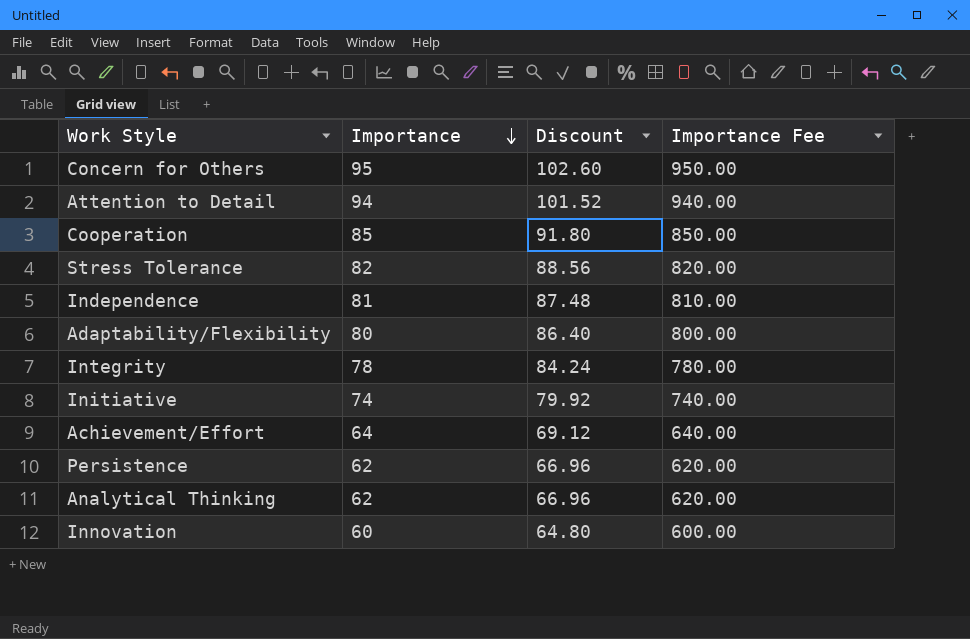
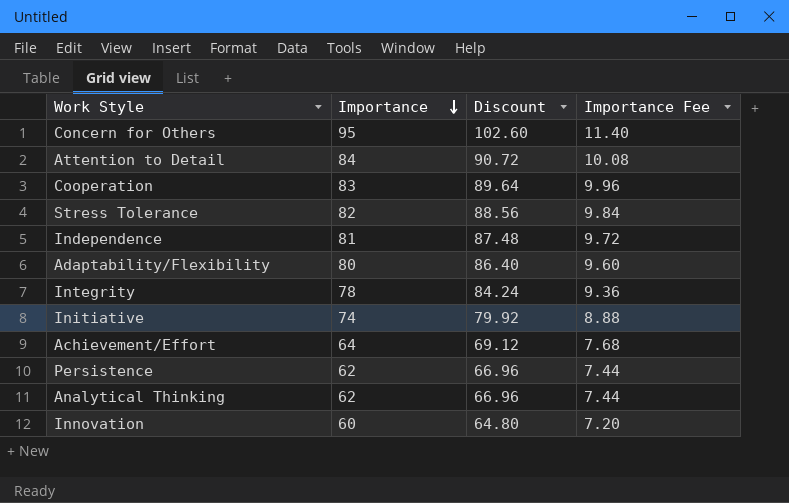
column Importance Fee | formula: [Importance] * 10 -> [Importance] * 0.12
Attention to Detail | Importance: 94 -> 84
Attention to Detail | Discount: 101.52 -> 90.72
Cooperation | Importance: 85 -> 83
Cooperation | Discount: 91.80 -> 89.64

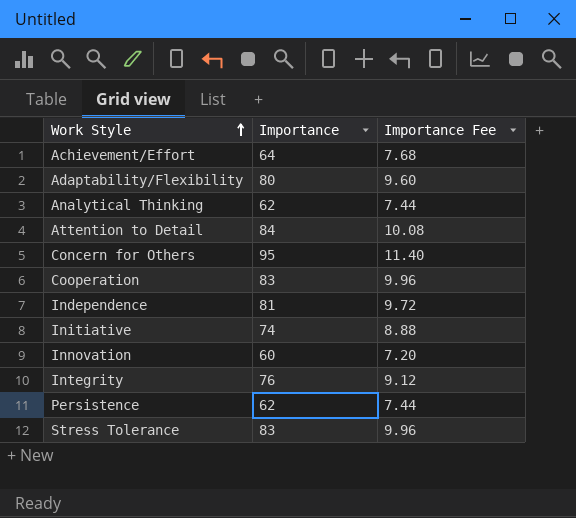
row order: Importance descending -> Work Style ascending
column Discount | formula: [Importance] * 1.08 -> none
Integrity | Importance: 78 -> 76
Integrity | Importance Fee: 9.36 -> 9.12
Stress Tolerance | Importance: 82 -> 83
Stress Tolerance | Importance Fee: 9.84 -> 9.96

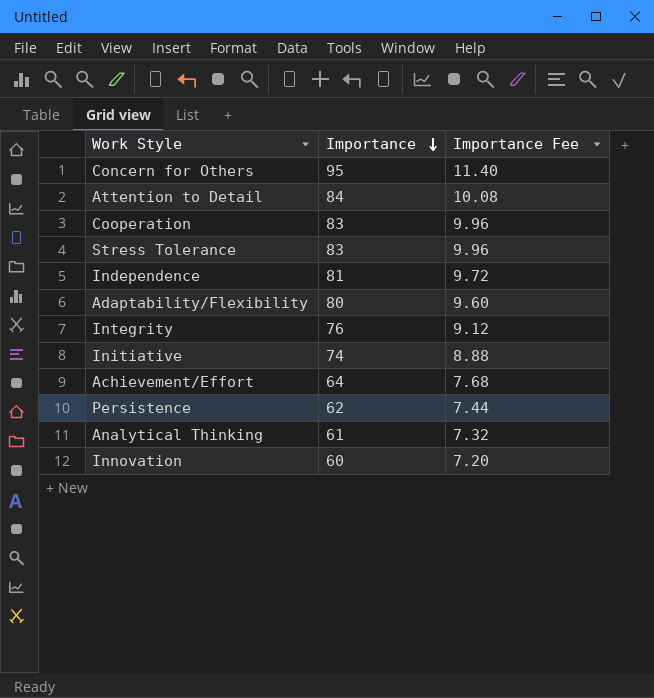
row order: Work Style ascending -> Importance descending
Analytical Thinking | Importance: 62 -> 61
Analytical Thinking | Importance Fee: 7.44 -> 7.32

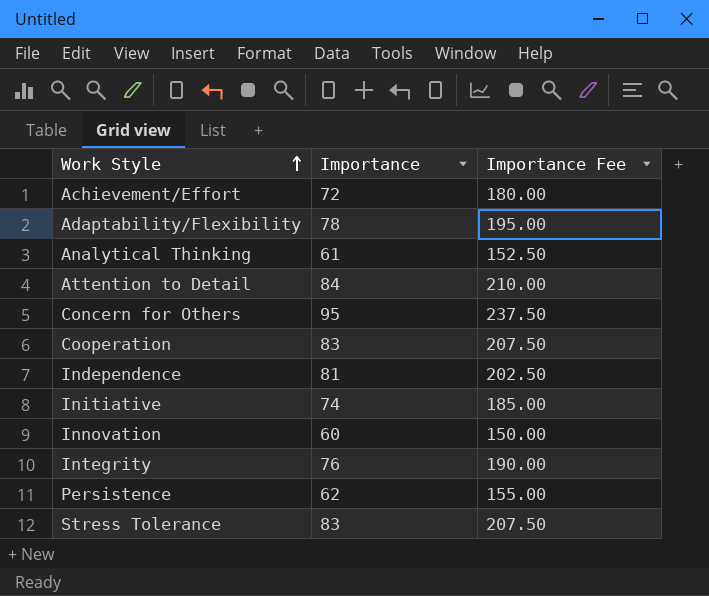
row order: Importance descending -> Work Style ascending
column Importance Fee | formula: [Importance] * 0.12 -> [Importance] * 2.5
Achievement/Effort | Importance: 64 -> 72
Adaptability/Flexibility | Importance: 80 -> 78

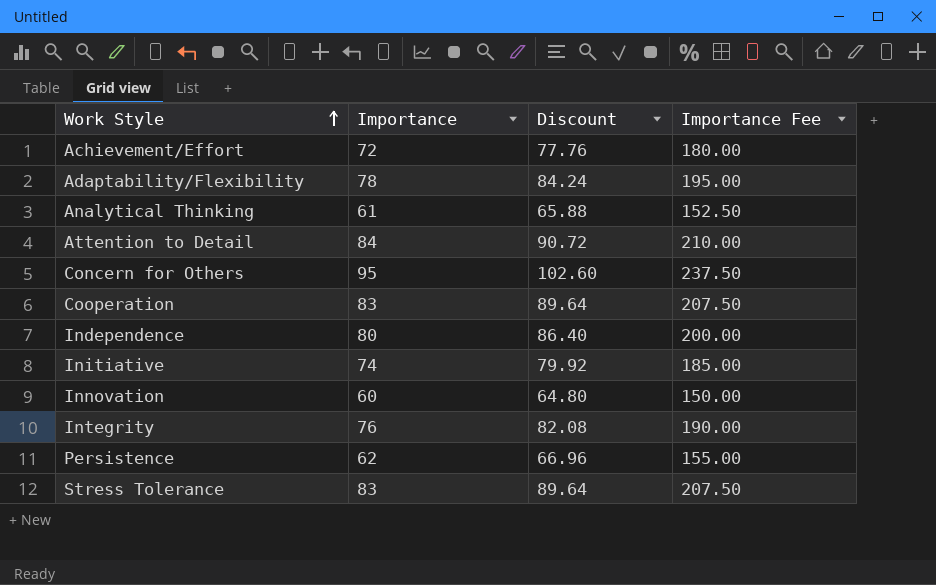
column Discount | formula: none -> [Importance] * 1.08
Independence | Importance: 81 -> 80
Independence | Importance Fee: 202.50 -> 200.00

